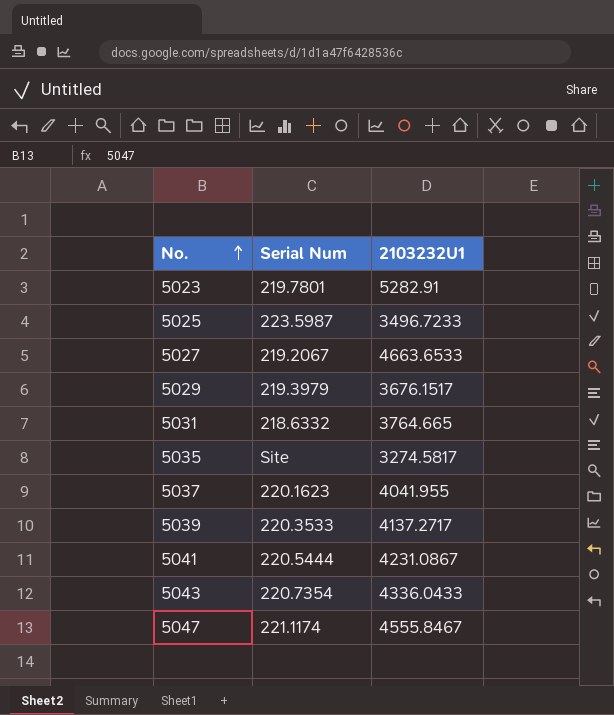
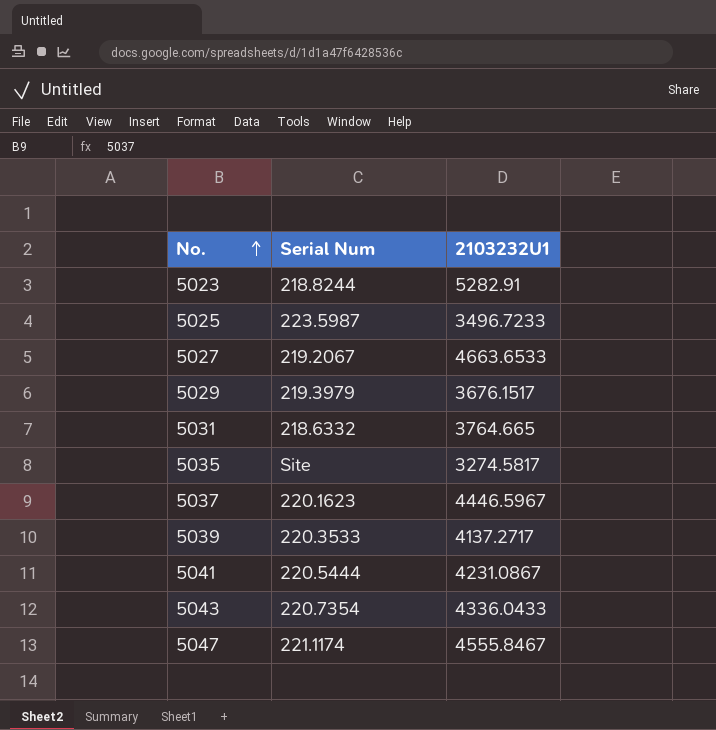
5023 | Serial Num: 219.7801 -> 218.8244
5037 | 2103232U1: 4041.955 -> 4446.5967

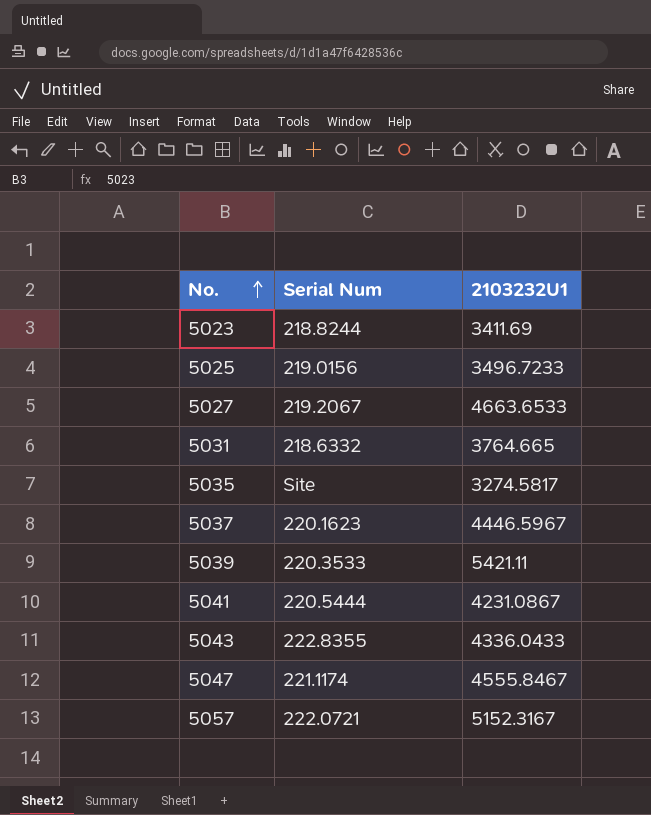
row 5029: 219.3979 | 3676.1517 -> none
5023 | 2103232U1: 5282.91 -> 3411.69
5025 | Serial Num: 223.5987 -> 219.0156
5039 | 2103232U1: 4137.2717 -> 5421.11
5043 | Serial Num: 220.7354 -> 222.8355
row 5057: none -> 222.0721 | 5152.3167

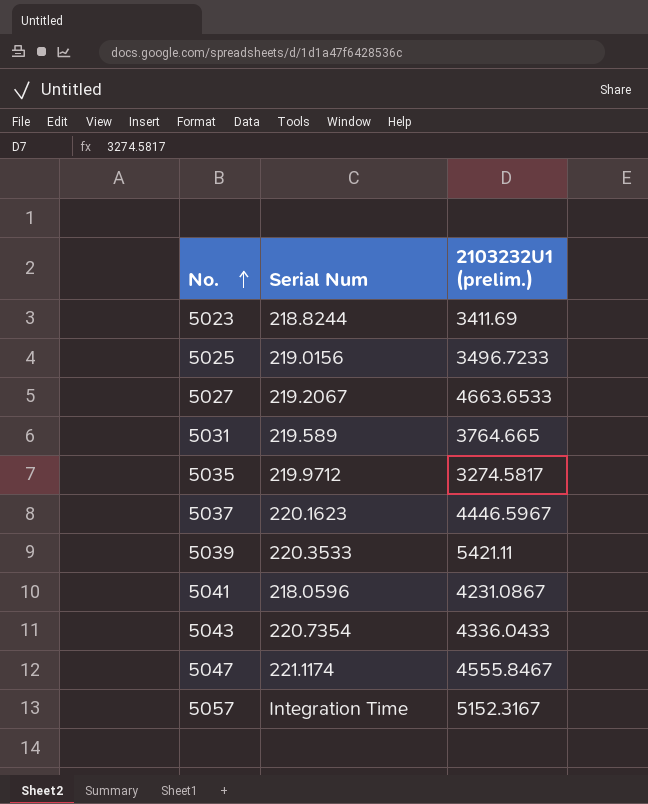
column name: 2103232U1 -> 2103232U1 (prelim.)
5031 | Serial Num: 218.6332 -> 219.589
5035 | Serial Num: Site -> 219.9712
5041 | Serial Num: 220.5444 -> 218.0596
5043 | Serial Num: 222.8355 -> 220.7354
5057 | Serial Num: 222.0721 -> Integration Time

